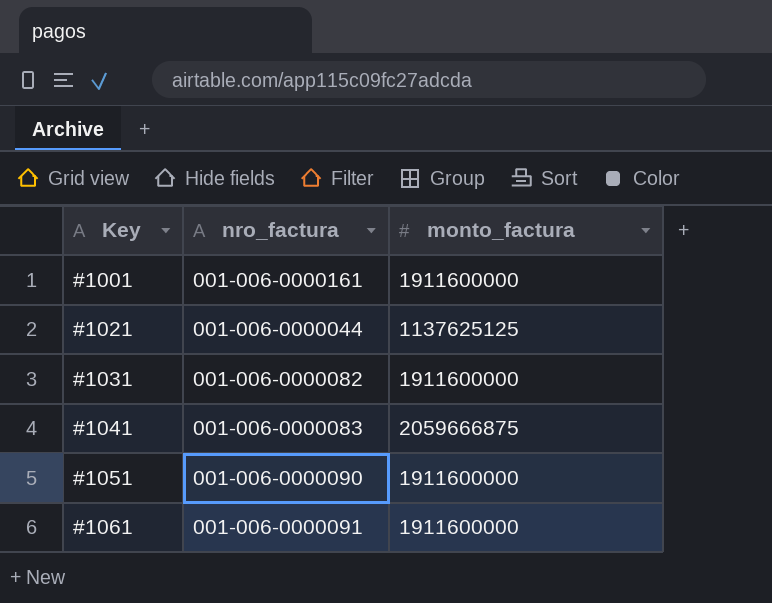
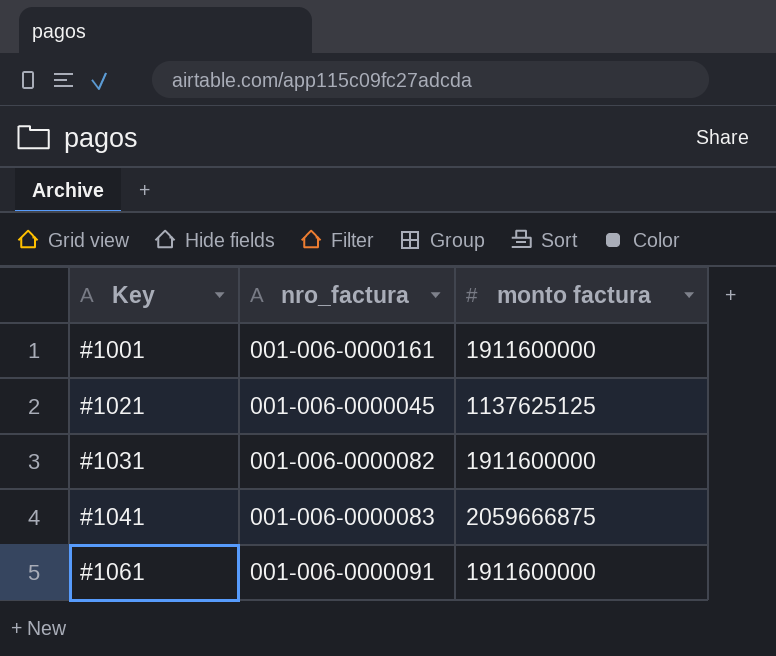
column name: monto_factura -> monto factura
row #1051: 001-006-0000090 | 1911600000 -> none
#1021 | nro_factura: 001-006-0000044 -> 001-006-0000045

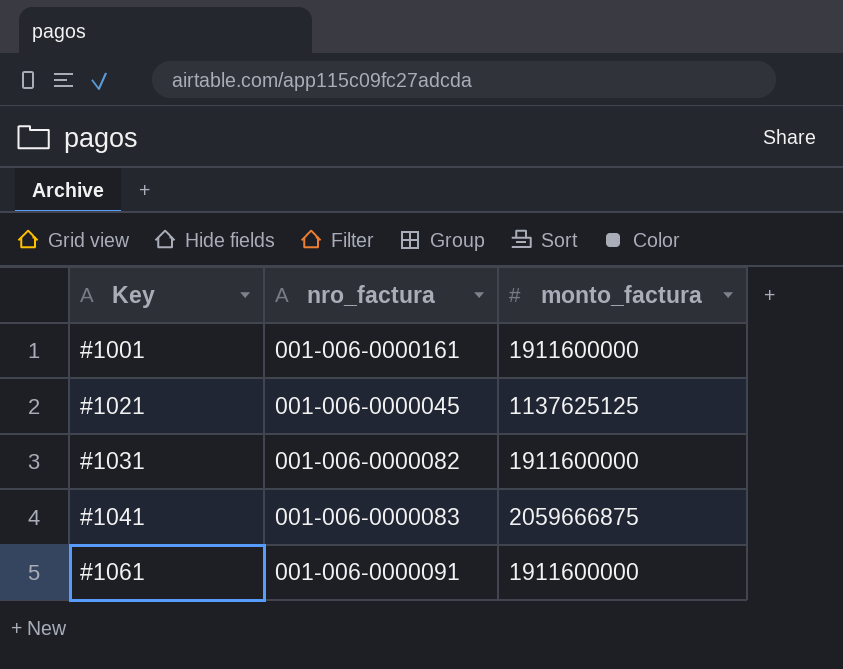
column name: monto factura -> monto_factura

